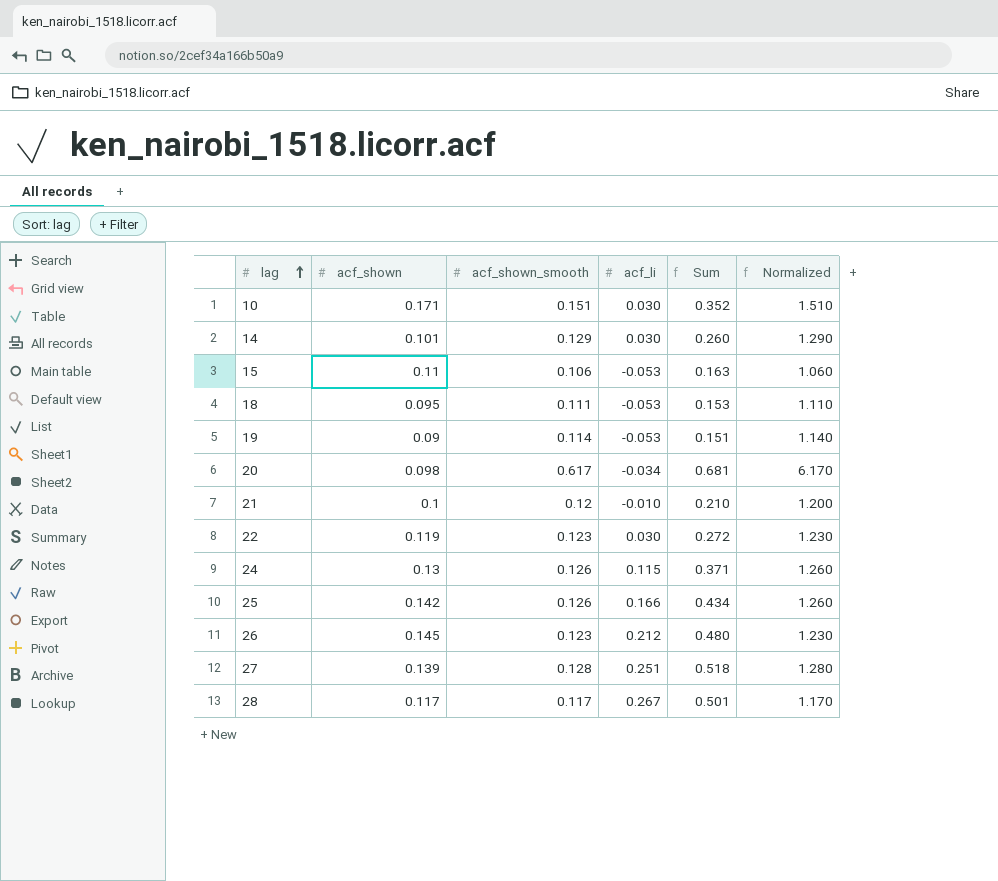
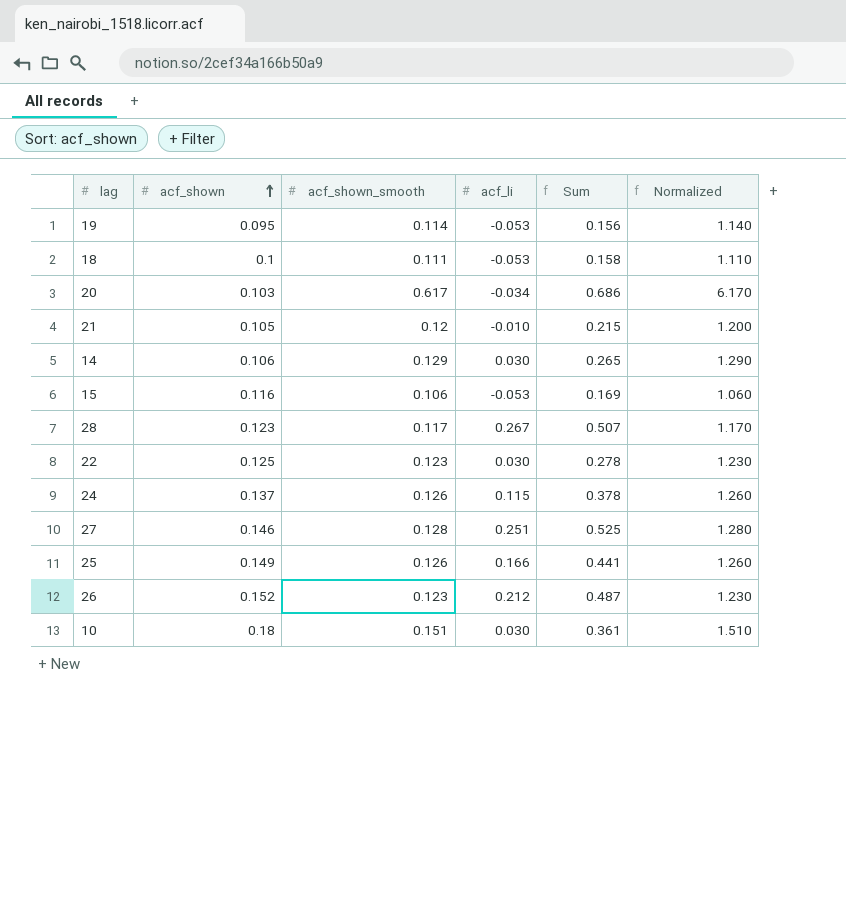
row order: lag ascending -> acf_shown ascending
19 | acf_shown: 0.09 -> 0.095
19 | Sum: 0.151 -> 0.156
18 | acf_shown: 0.095 -> 0.1
18 | Sum: 0.153 -> 0.158
20 | acf_shown: 0.098 -> 0.103
20 | Sum: 0.681 -> 0.686
21 | acf_shown: 0.1 -> 0.105
21 | Sum: 0.210 -> 0.215
14 | acf_shown: 0.101 -> 0.106
14 | Sum: 0.260 -> 0.265
15 | acf_shown: 0.11 -> 0.116
15 | Sum: 0.163 -> 0.169
28 | acf_shown: 0.117 -> 0.123
28 | Sum: 0.501 -> 0.507
22 | acf_shown: 0.119 -> 0.125
22 | Sum: 0.272 -> 0.278
24 | acf_shown: 0.13 -> 0.137
24 | Sum: 0.371 -> 0.378
27 | acf_shown: 0.139 -> 0.146
27 | Sum: 0.518 -> 0.525
25 | acf_shown: 0.142 -> 0.149
25 | Sum: 0.434 -> 0.441
26 | acf_shown: 0.145 -> 0.152
26 | Sum: 0.480 -> 0.487
10 | acf_shown: 0.171 -> 0.18
10 | Sum: 0.352 -> 0.361

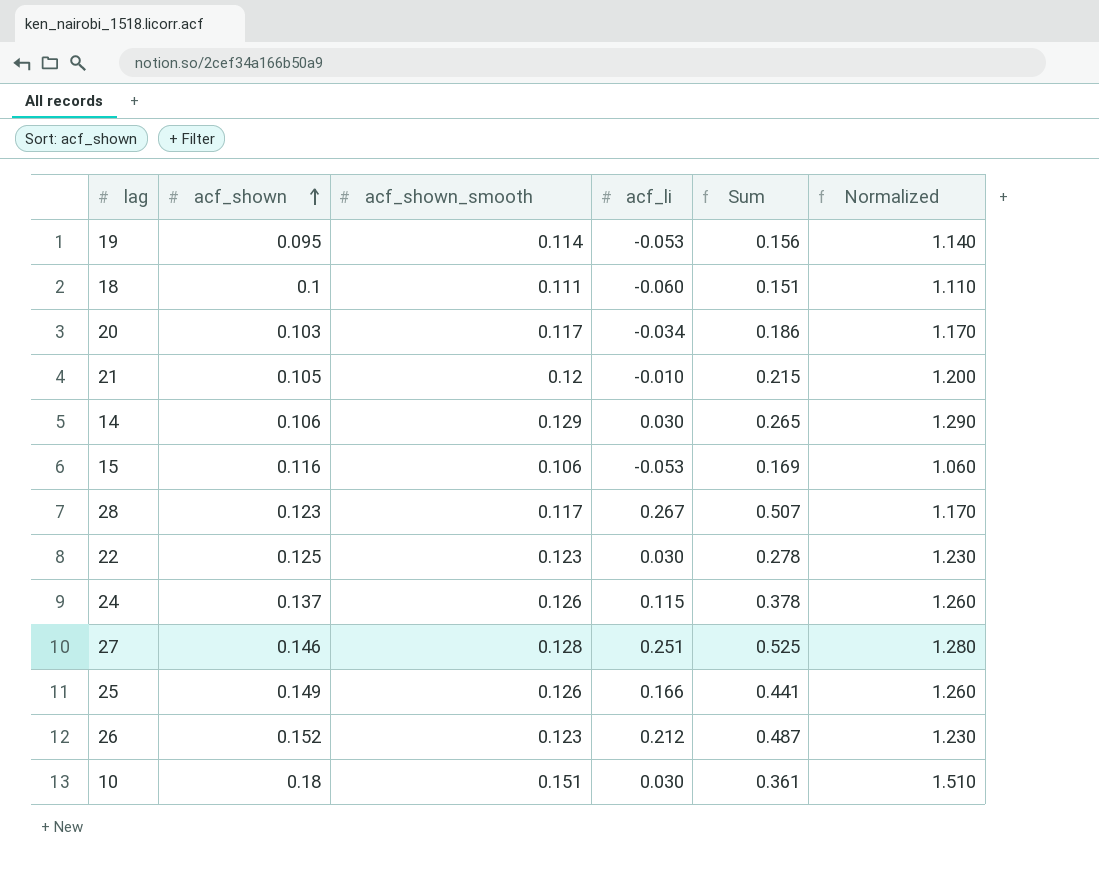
18 | acf_li: -0.053 -> -0.060
18 | Sum: 0.158 -> 0.151
20 | acf_shown_smooth: 0.617 -> 0.117
20 | Sum: 0.686 -> 0.186
20 | Normalized: 6.170 -> 1.170

